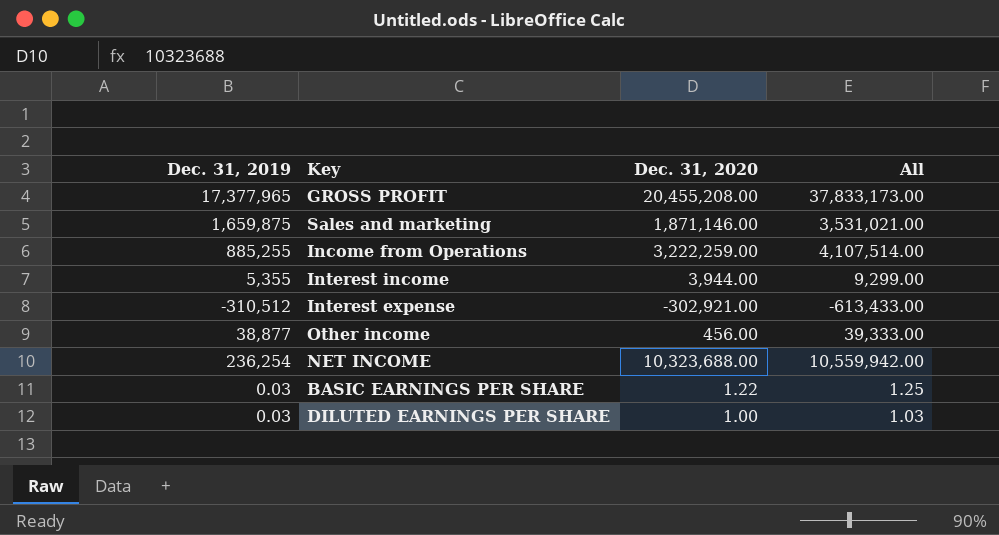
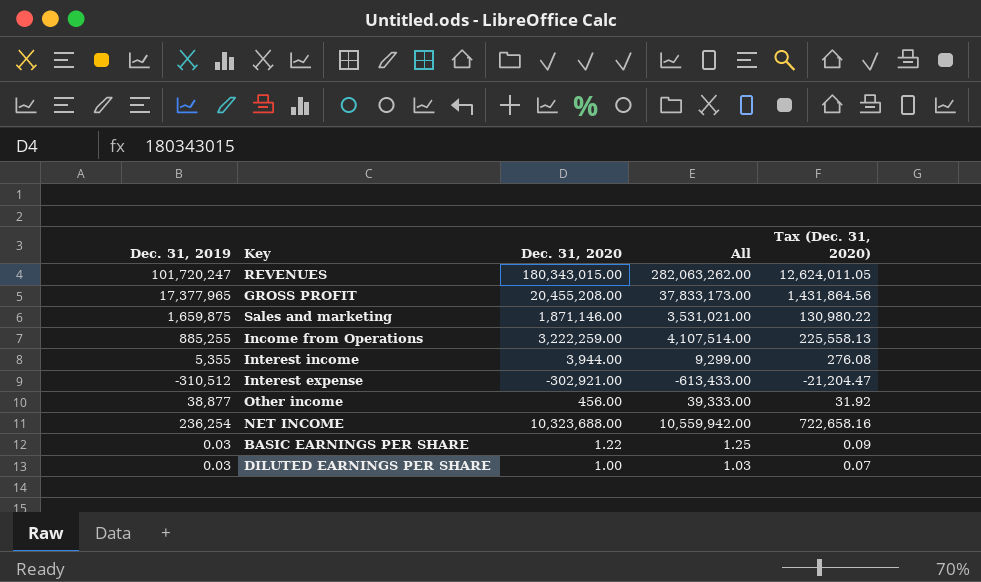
column Tax (Dec. 31, 2020) | formula: none -> [Dec. 31, 2020] * 0.07
row REVENUES: none -> 101,720,247 | 180,343,015.00 | 282,063,262.00 | 12,624,011.05

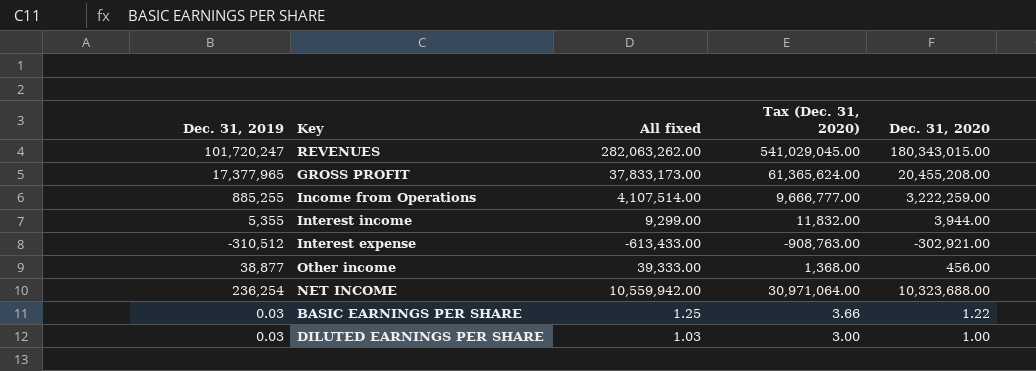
column name: All -> All fixed
column Tax (Dec. 31, 2020) | formula: [Dec. 31, 2020] * 0.07 -> [Dec. 31, 2020] * 3
column Dec. 31, 2020 | position: 3 -> 5
row Sales and marketing: 1,659,875 | 1,871,146.00 | 3,531,021.00 | 130,980.22 -> none

